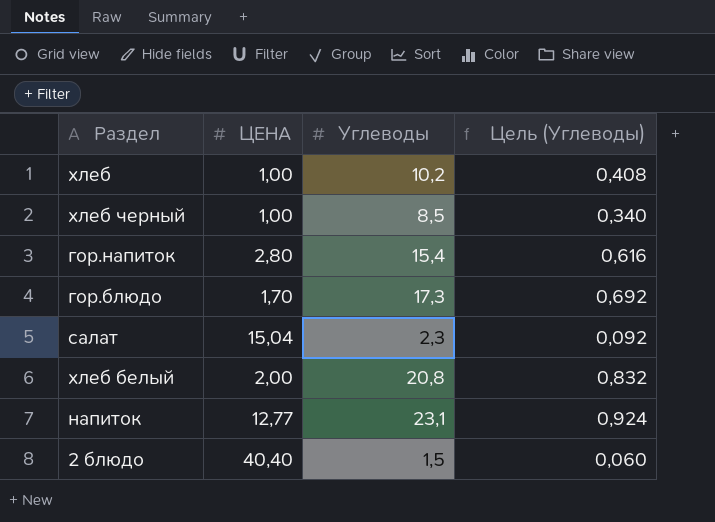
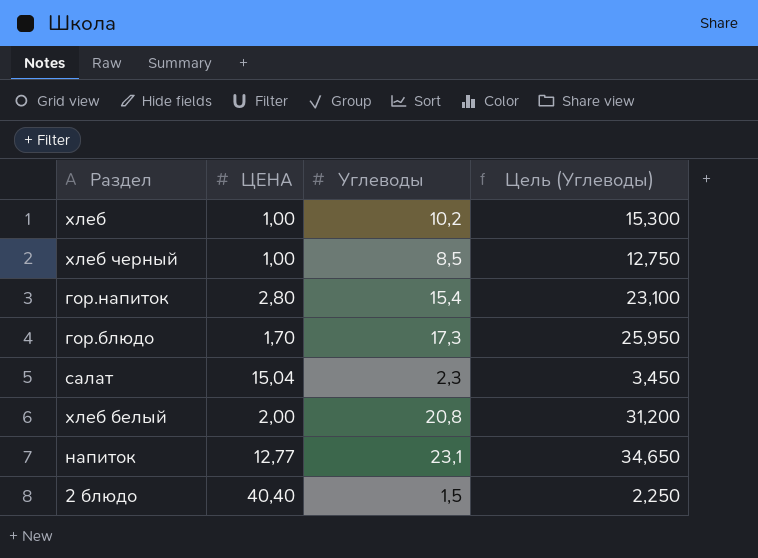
column Цель (Углеводы) | formula: [Углеводы] * 0,04 -> [Углеводы] * 1,5

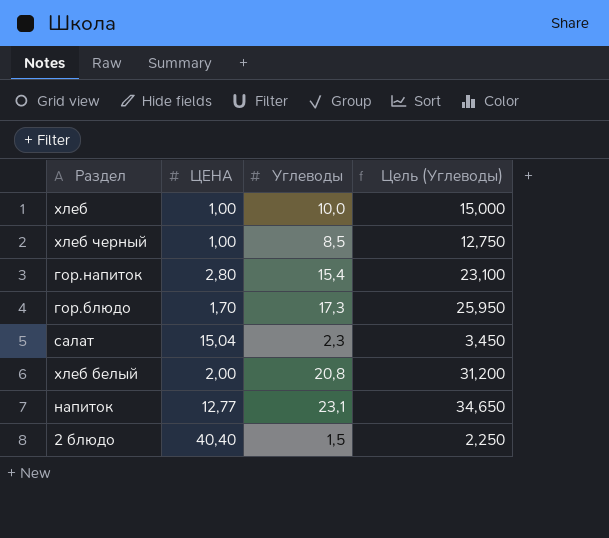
хлеб | Углеводы: 10,2 -> 10,0
хлеб | Цель (Углеводы): 15,300 -> 15,000

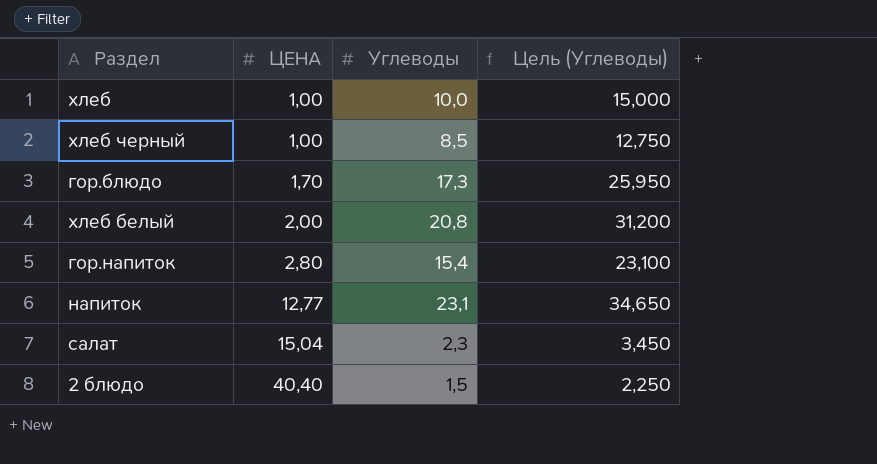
row order: none -> ЦЕНА ascending

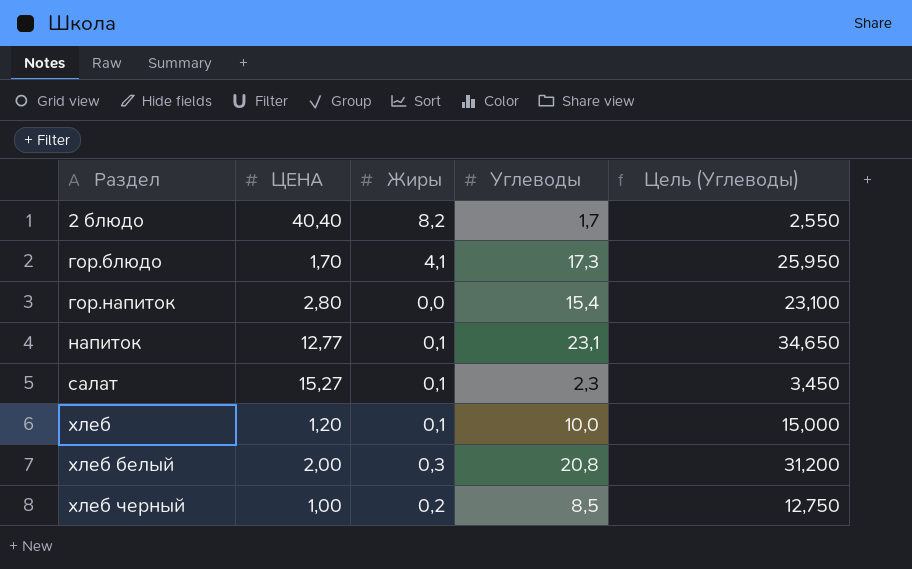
row order: ЦЕНА ascending -> Раздел ascending
column Жиры | position: none -> 3
2 блюдо | Углеводы: 1,5 -> 1,7
2 блюдо | Цель (Углеводы): 2,250 -> 2,550
салат | ЦЕНА: 15,04 -> 15,27
хлеб | ЦЕНА: 1,00 -> 1,20

